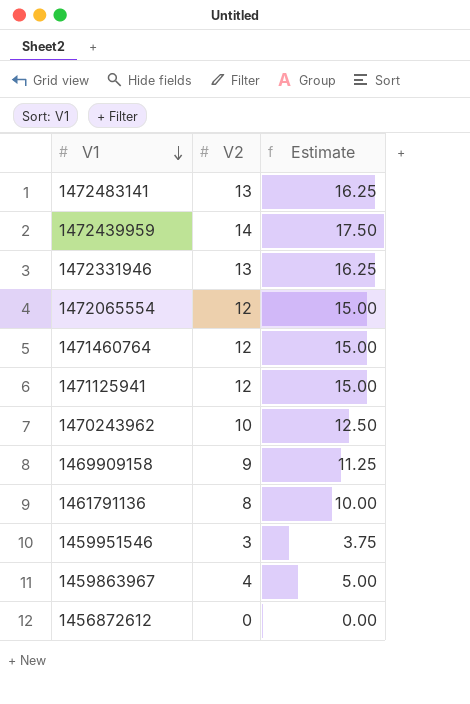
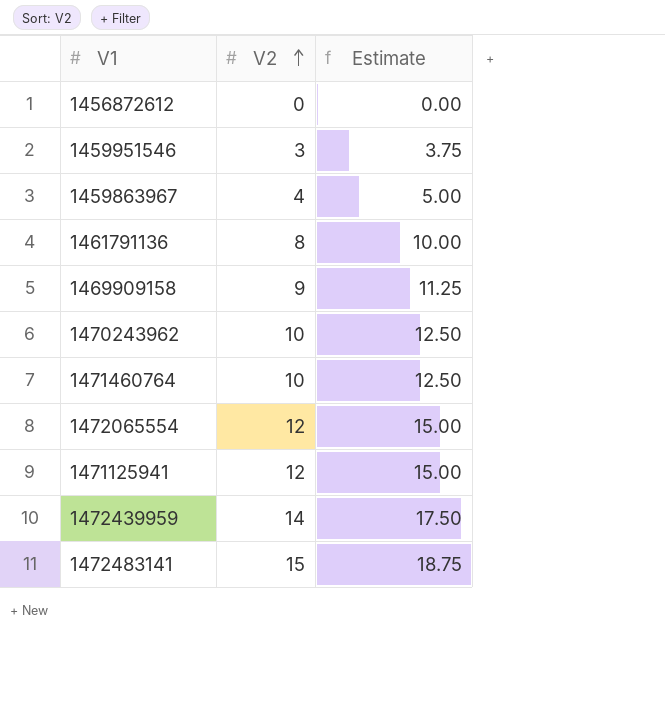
row order: V1 descending -> V2 ascending
row 1472331946: 13 | 16.25 -> none
1471460764 | V2: 12 -> 10
1471460764 | Estimate: 15.00 -> 12.50
1472483141 | V2: 13 -> 15
1472483141 | Estimate: 16.25 -> 18.75

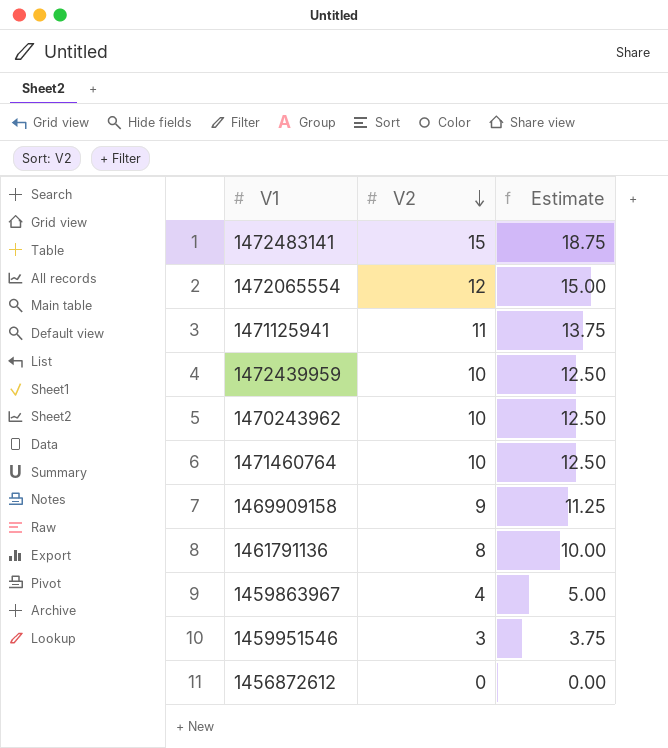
row order: V2 ascending -> V2 descending
1471125941 | V2: 12 -> 11
1471125941 | Estimate: 15.00 -> 13.75
1472439959 | V2: 14 -> 10
1472439959 | Estimate: 17.50 -> 12.50

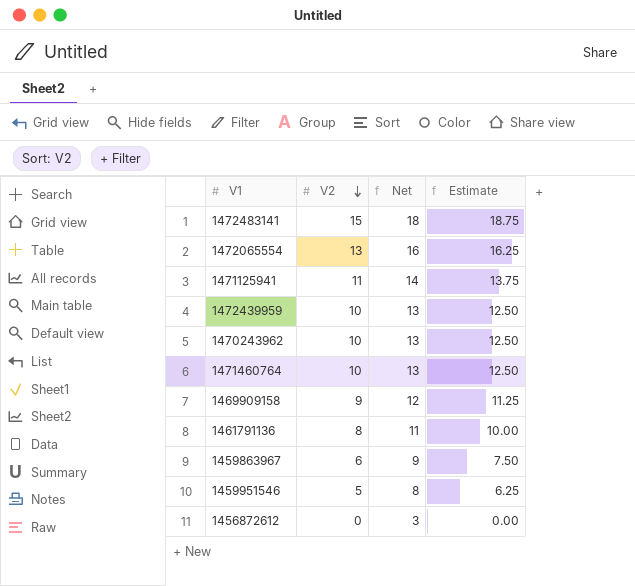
column Net | formula: none -> [V2] + 3
1472065554 | V2: 12 -> 13
1472065554 | Estimate: 15.00 -> 16.25
1459863967 | V2: 4 -> 6
1459863967 | Estimate: 5.00 -> 7.50
1459951546 | V2: 3 -> 5
1459951546 | Estimate: 3.75 -> 6.25

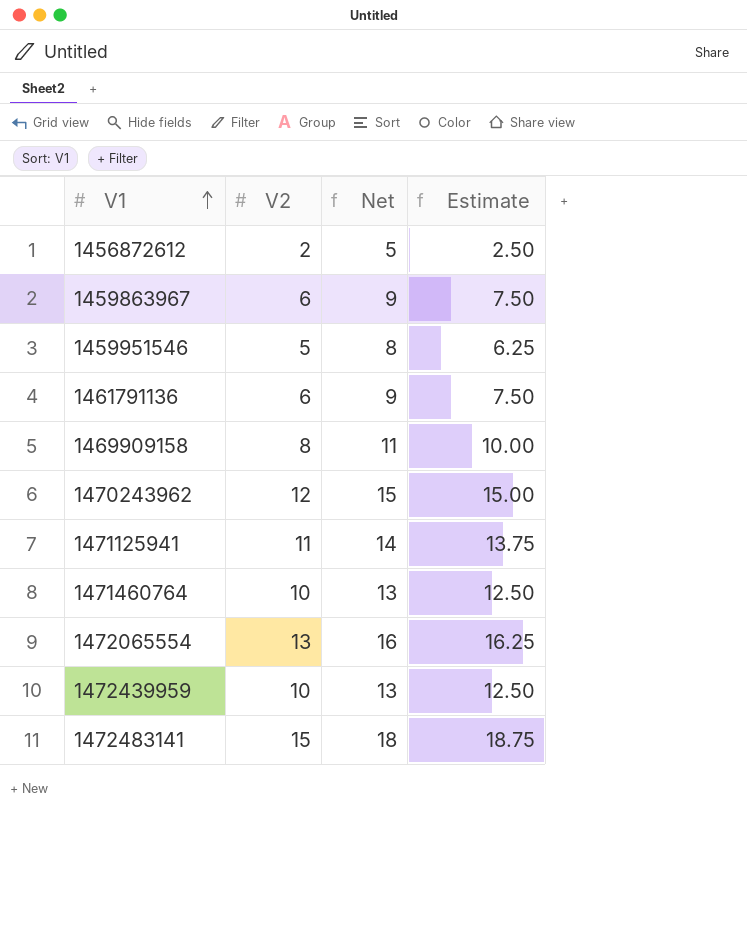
row order: V2 descending -> V1 ascending
1456872612 | V2: 0 -> 2
1456872612 | Net: 3 -> 5
1456872612 | Estimate: 0.00 -> 2.50
1461791136 | V2: 8 -> 6
1461791136 | Net: 11 -> 9
1461791136 | Estimate: 10.00 -> 7.50
1469909158 | V2: 9 -> 8
1469909158 | Net: 12 -> 11
1469909158 | Estimate: 11.25 -> 10.00
1470243962 | V2: 10 -> 12
1470243962 | Net: 13 -> 15
1470243962 | Estimate: 12.50 -> 15.00

